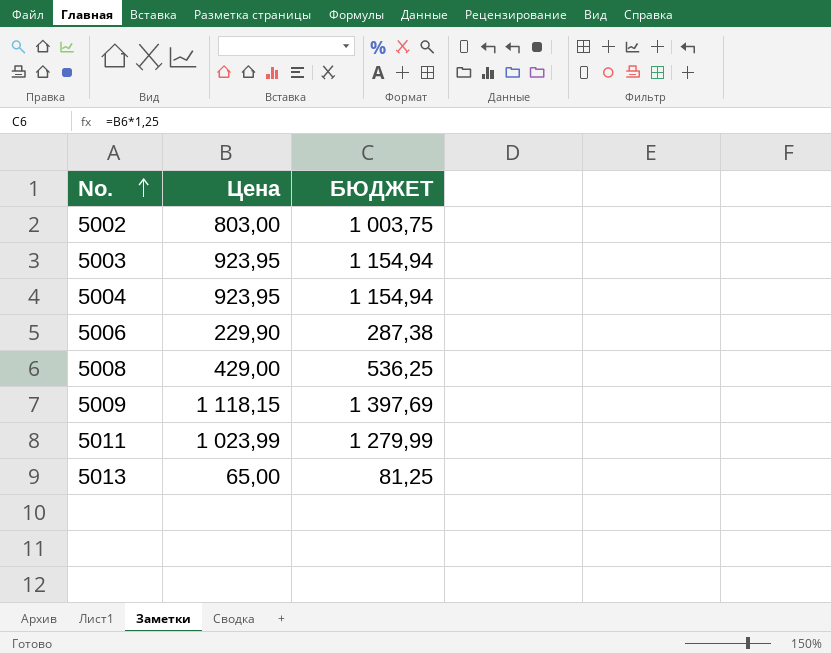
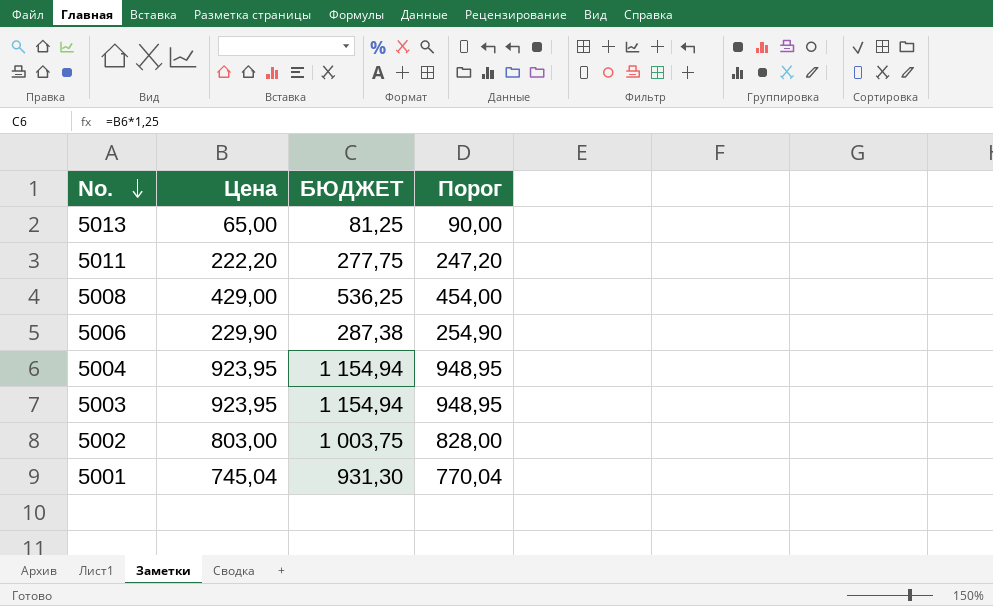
row order: No. ascending -> No. descending
column Порог | formula: none -> [Цена] + 25
row 5009: 1 118,15 | 1 397,69 -> none
5011 | Цена: 1 023,99 -> 222,20
5011 | БЮДЖЕТ: 1 279,99 -> 277,75
row 5001: none -> 745,04 | 931,30 | 770,04

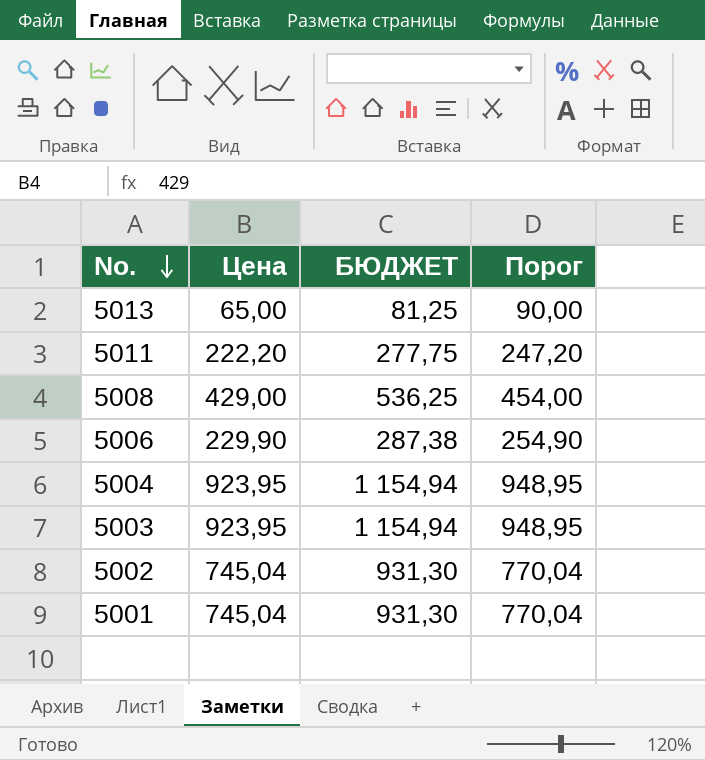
5002 | Цена: 803,00 -> 745,04
5002 | БЮДЖЕТ: 1 003,75 -> 931,30
5002 | Порог: 828,00 -> 770,04

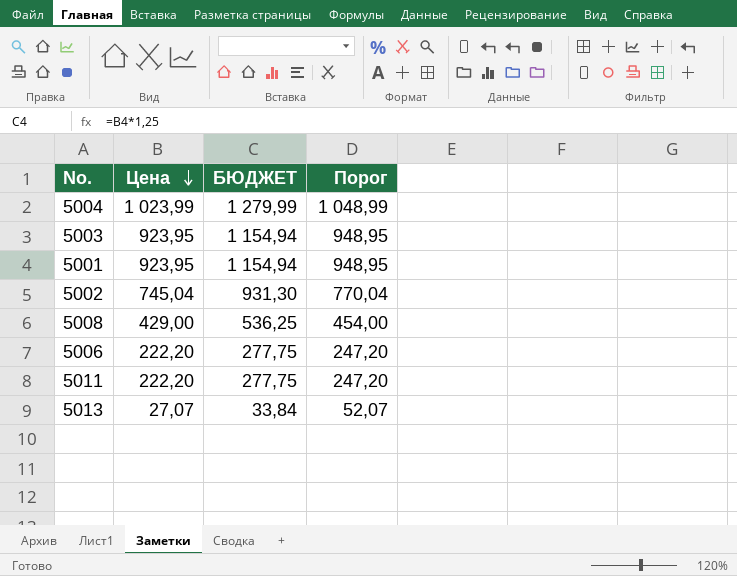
row order: No. descending -> Цена descending
5004 | Цена: 923,95 -> 1 023,99
5004 | БЮДЖЕТ: 1 154,94 -> 1 279,99
5004 | Порог: 948,95 -> 1 048,99
5001 | Цена: 745,04 -> 923,95
5001 | БЮДЖЕТ: 931,30 -> 1 154,94
5001 | Порог: 770,04 -> 948,95
5006 | Цена: 229,90 -> 222,20
5006 | БЮДЖЕТ: 287,38 -> 277,75
5006 | Порог: 254,90 -> 247,20
5013 | Цена: 65,00 -> 27,07
5013 | БЮДЖЕТ: 81,25 -> 33,84
5013 | Порог: 90,00 -> 52,07

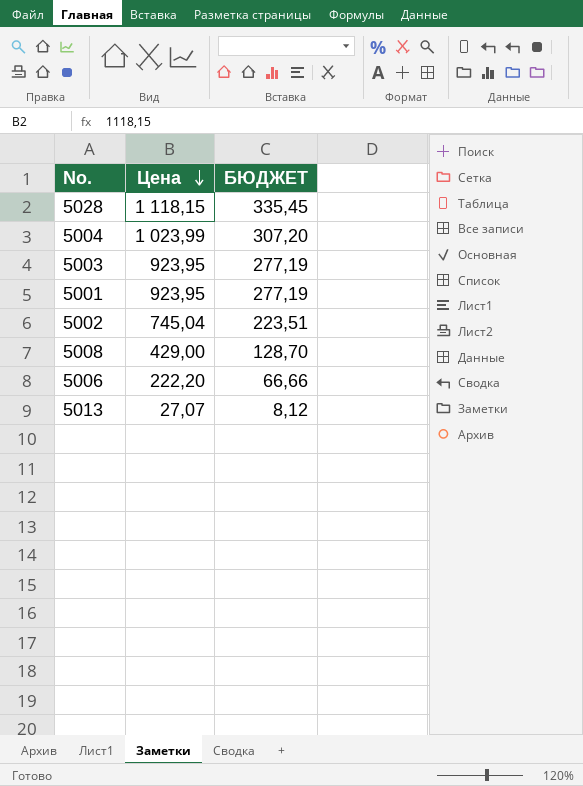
column Порог | formula: [Цена] + 25 -> none
column БЮДЖЕТ | formula: [Цена] * 1,25 -> [Цена] * 0,3
row 5011: 222,20 | 277,75 | 247,20 -> none
row 5028: none -> 1 118,15 | 335,45

